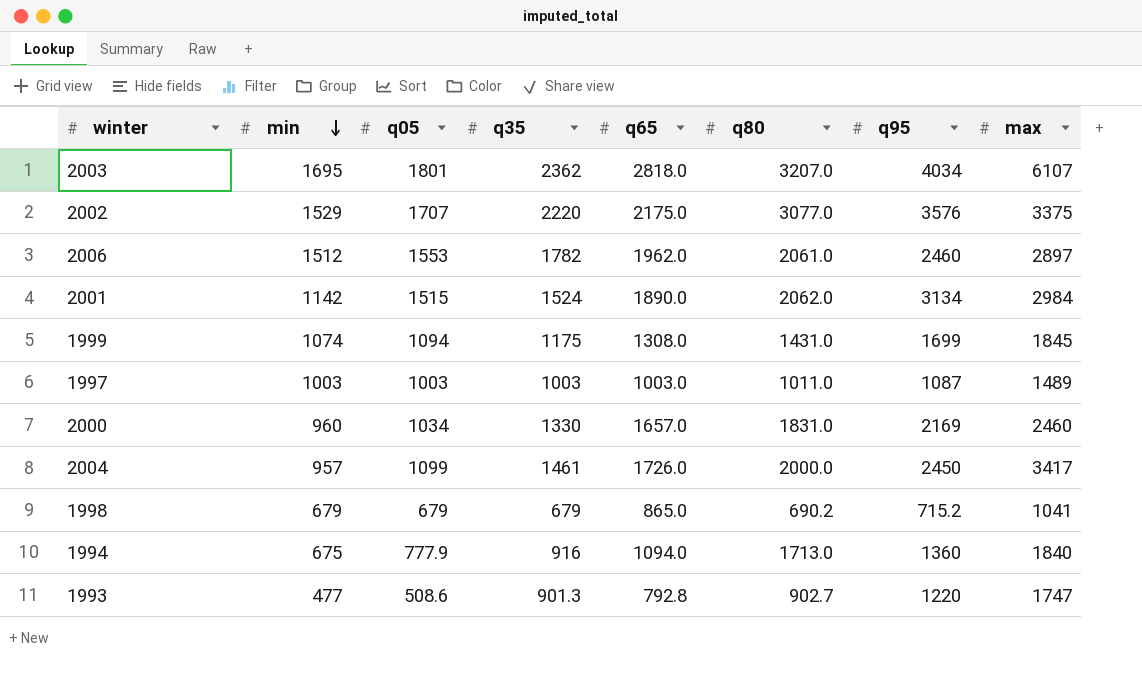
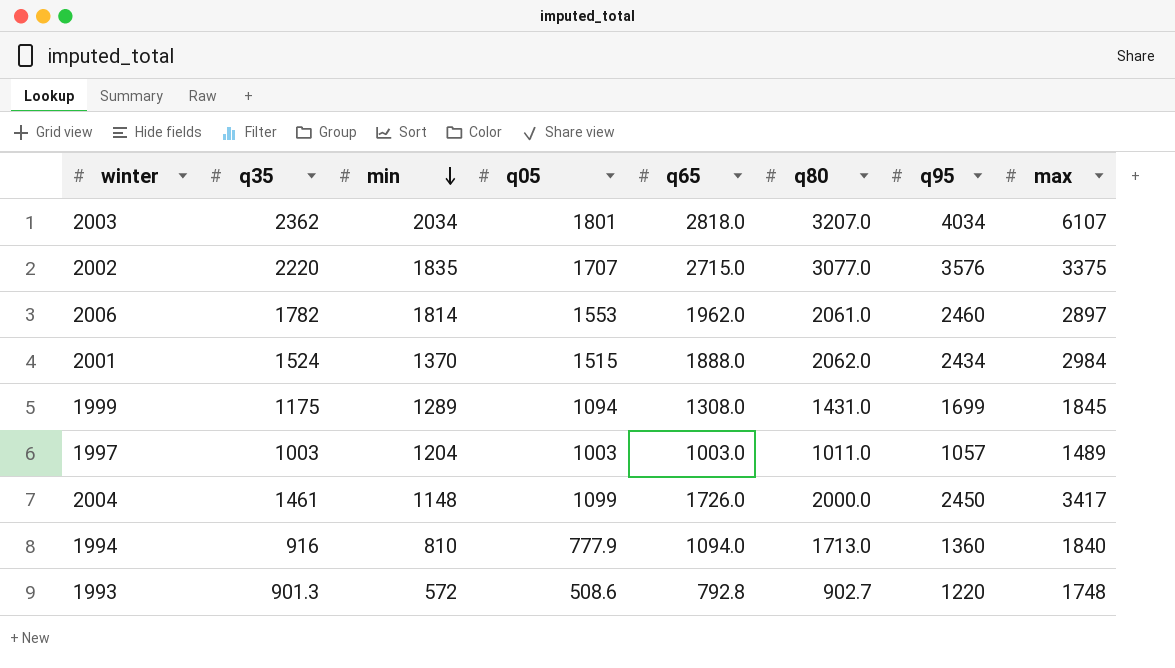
column q35 | position: 4 -> 2
row 2000: 960 | 1034 | 1330 | 1657.0 | 1831.0 | 2169 | 2460 -> none
row 1998: 679 | 679 | 679 | 865.0 | 690.2 | 715.2 | 1041 -> none
2003 | min: 1695 -> 2034
2002 | min: 1529 -> 1835
2002 | q65: 2175.0 -> 2715.0
2006 | min: 1512 -> 1814
2001 | min: 1142 -> 1370
2001 | q65: 1890.0 -> 1888.0
2001 | q95: 3134 -> 2434
1999 | min: 1074 -> 1289
1997 | min: 1003 -> 1204
1997 | q95: 1087 -> 1057
2004 | min: 957 -> 1148
1994 | min: 675 -> 810
1993 | min: 477 -> 572
1993 | max: 1747 -> 1748

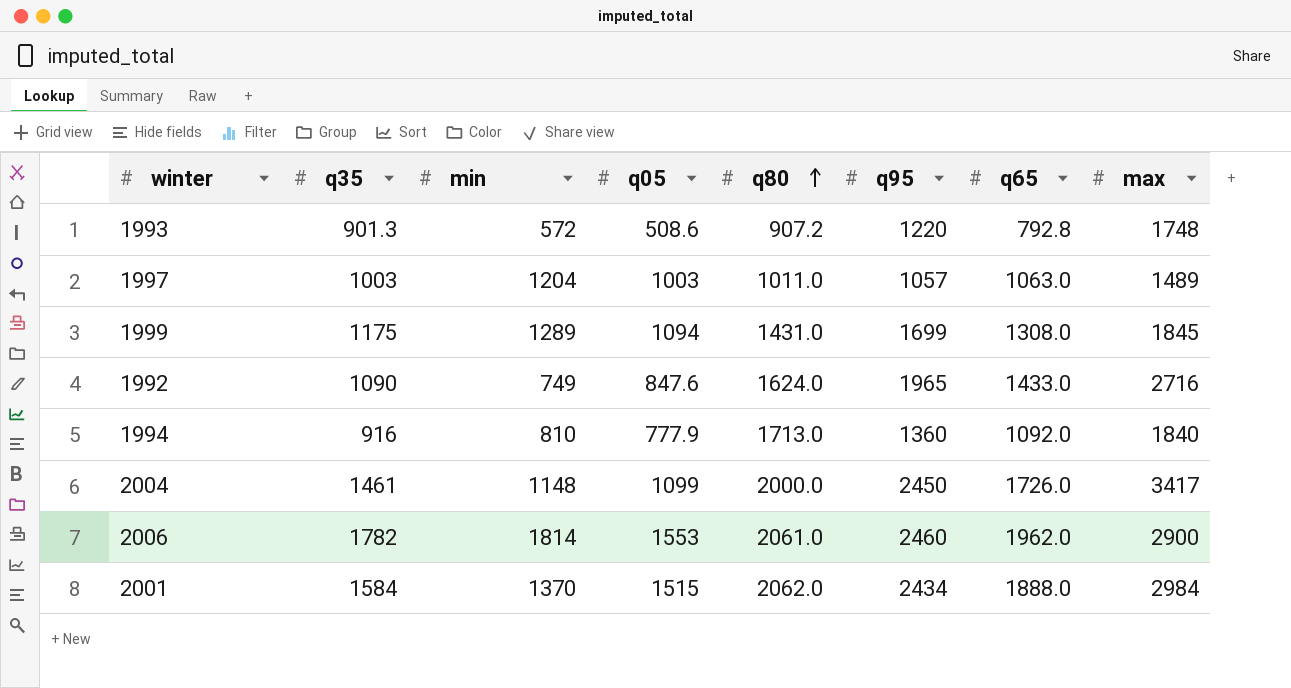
row order: min descending -> q80 ascending
column q65 | position: 5 -> 7
row 2003: 2362 | 2034 | 1801 | 2818.0 | 3207.0 | 4034 | 6107 -> none
row 2002: 2220 | 1835 | 1707 | 2715.0 | 3077.0 | 3576 | 3375 -> none
1993 | q80: 902.7 -> 907.2
1997 | q65: 1003.0 -> 1063.0
row 1992: none -> 1090 | 749 | 847.6 | 1624.0 | 1965 | 1433.0 | 2716
1994 | q65: 1094.0 -> 1092.0
2006 | max: 2897 -> 2900
2001 | q35: 1524 -> 1584

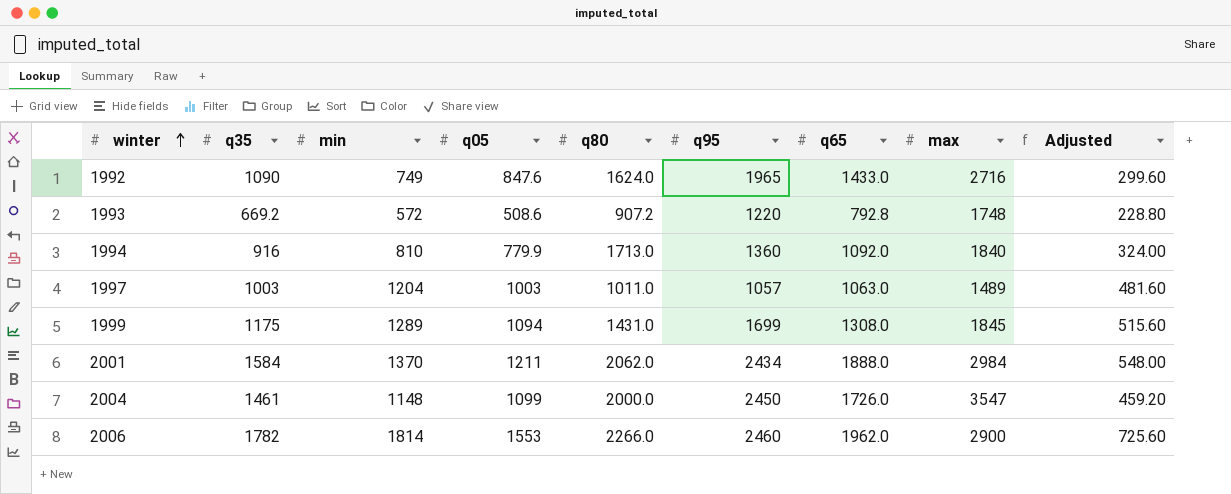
row order: q80 ascending -> winter ascending
column Adjusted | formula: none -> [min] * 0.4
1993 | q35: 901.3 -> 669.2
1994 | q05: 777.9 -> 779.9
2001 | q05: 1515 -> 1211
2004 | max: 3417 -> 3547
2006 | q80: 2061.0 -> 2266.0

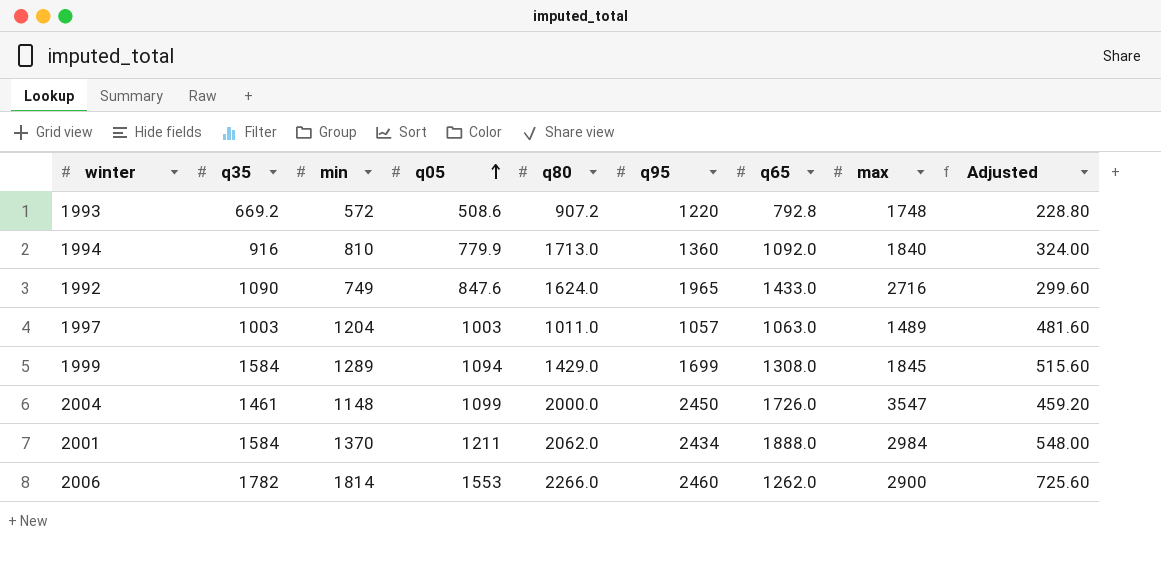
row order: winter ascending -> q05 ascending
1999 | q35: 1175 -> 1584
1999 | q80: 1431.0 -> 1429.0
2006 | q65: 1962.0 -> 1262.0

